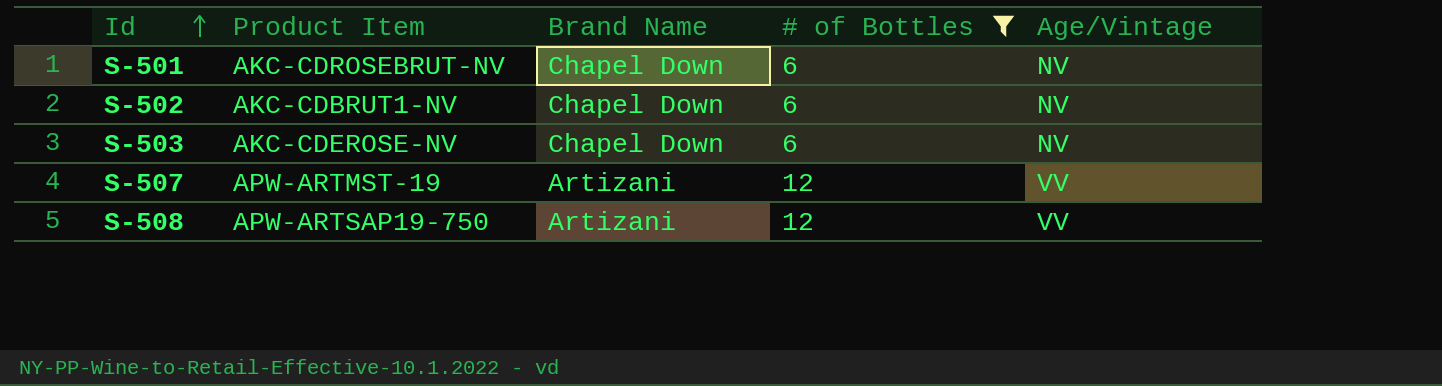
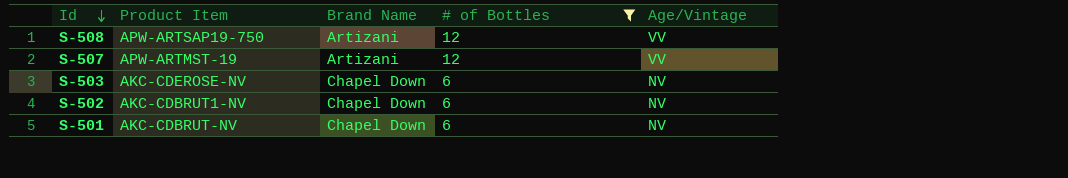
row order: Id ascending -> Id descending
S-501 | Product Item: AKC-CDROSEBRUT-NV -> AKC-CDBRUT-NV

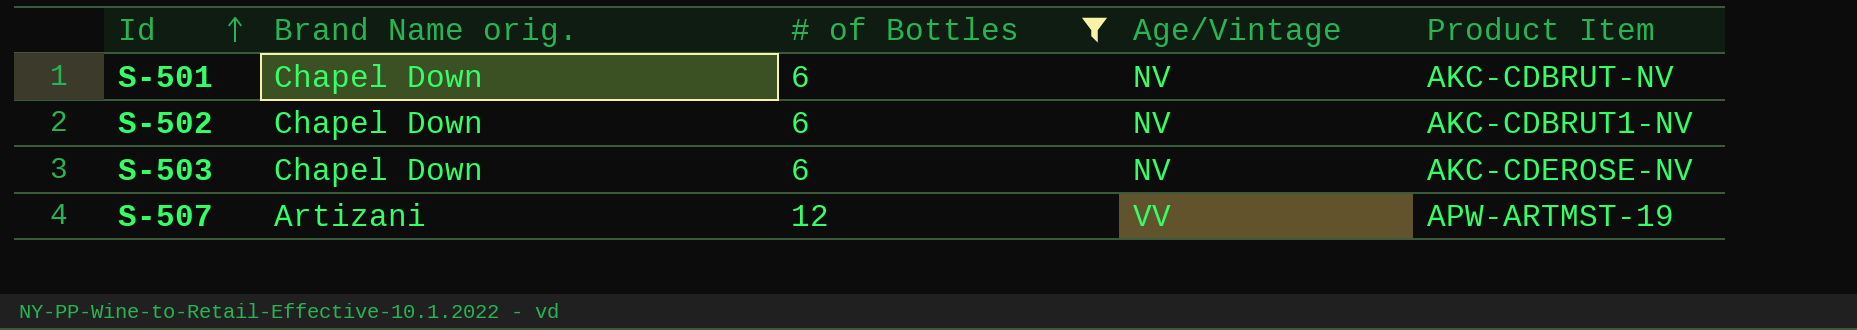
row order: Id descending -> Id ascending
column name: Brand Name -> Brand Name orig.
column Product Item | position: 2 -> 5
row S-508: APW-ARTSAP19-750 | Artizani | 12 | VV -> none

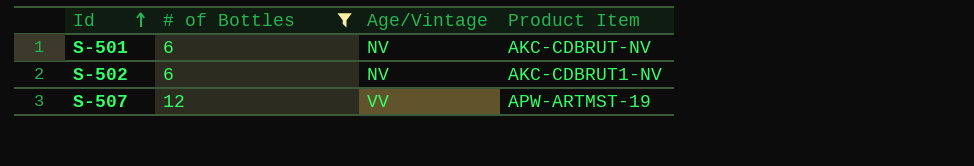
column Brand Name orig. | position: 2 -> none
row S-503: Chapel Down | 6 | NV | AKC-CDEROSE-NV -> none

